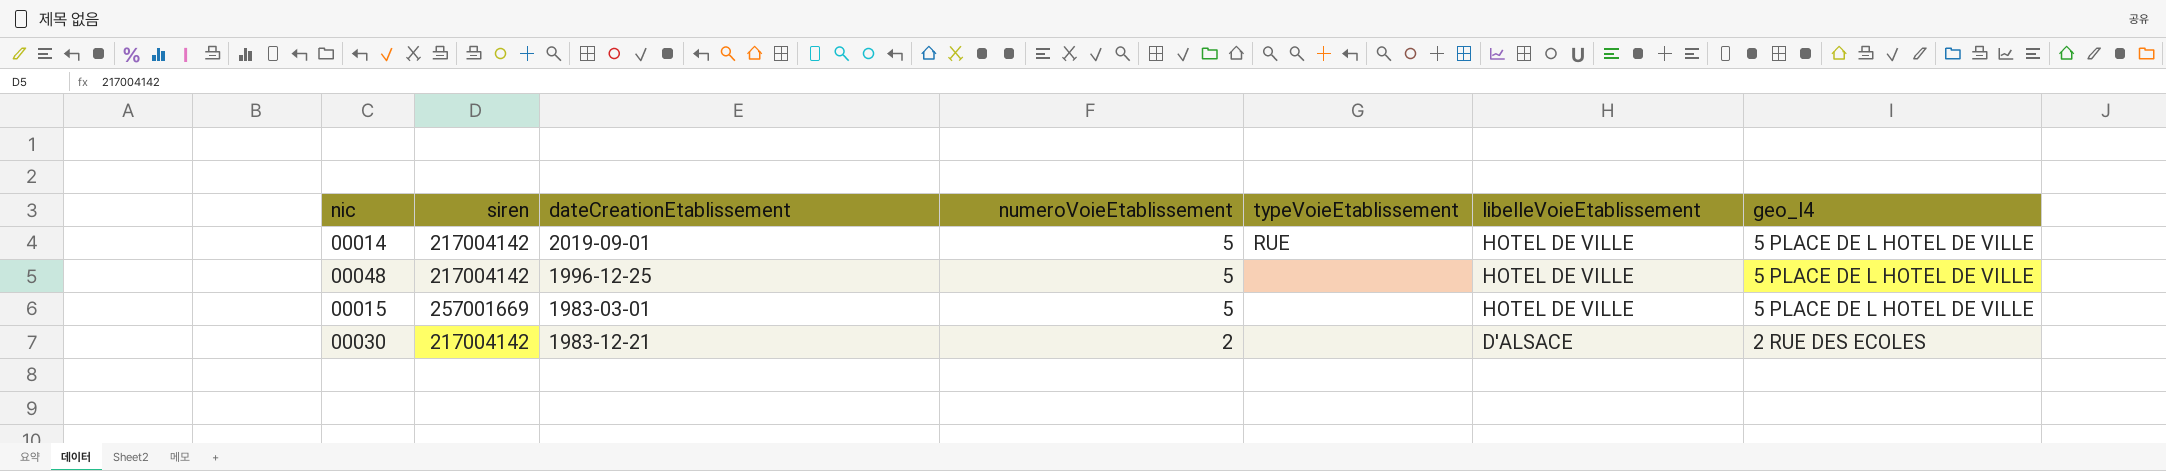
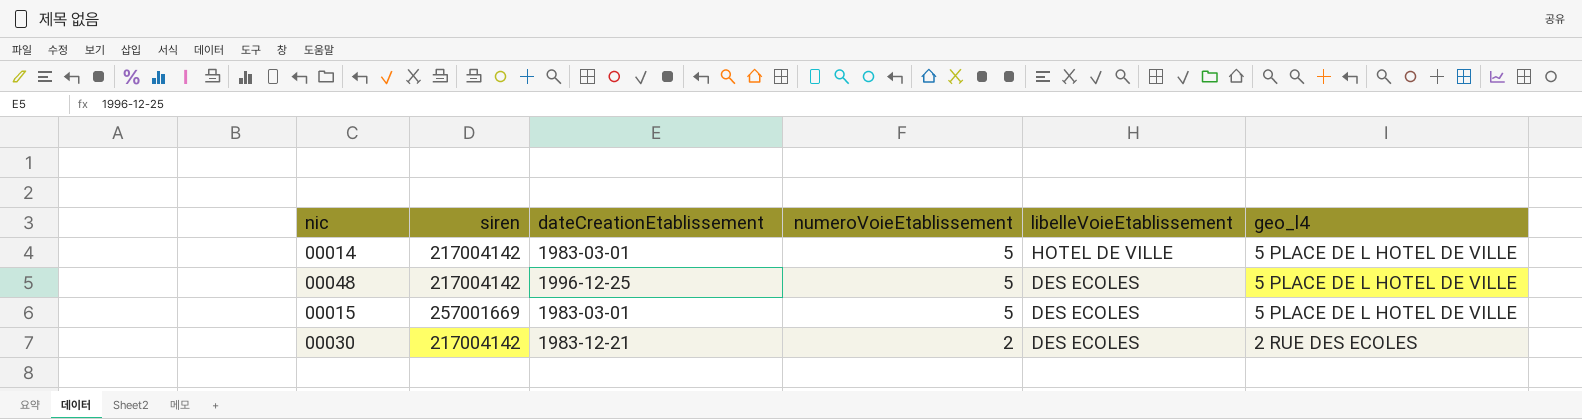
column typeVoieEtablissement | position: 5 -> none
00014 | dateCreationEtablissement: 2019-09-01 -> 1983-03-01
00048 | libelleVoieEtablissement: HOTEL DE VILLE -> DES ECOLES
00015 | libelleVoieEtablissement: HOTEL DE VILLE -> DES ECOLES
00030 | libelleVoieEtablissement: D'ALSACE -> DES ECOLES

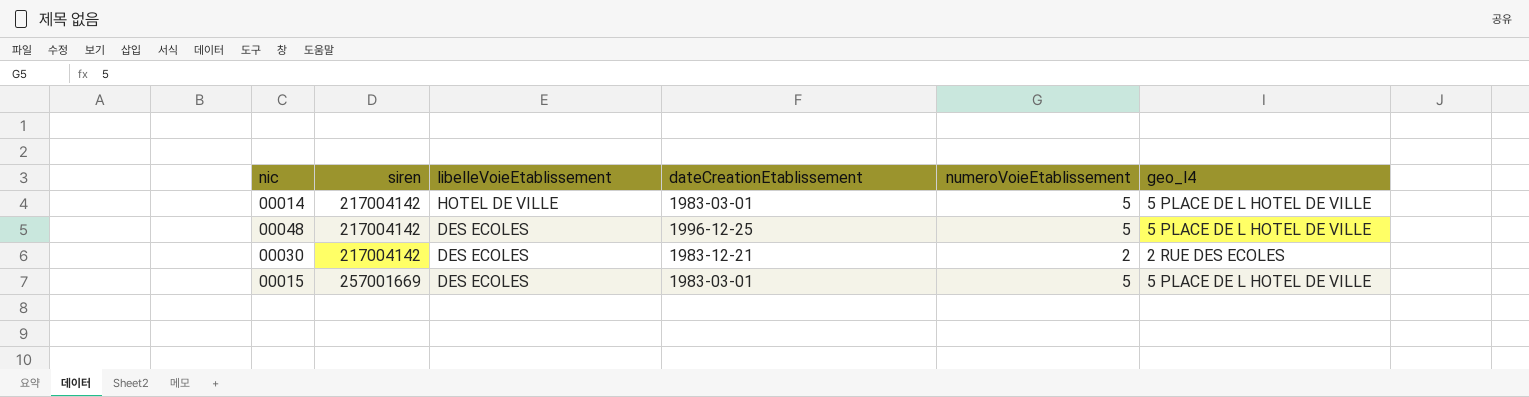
row order: numeroVoieEtablissement descending -> siren ascending
column libelleVoieEtablissement | position: 5 -> 3

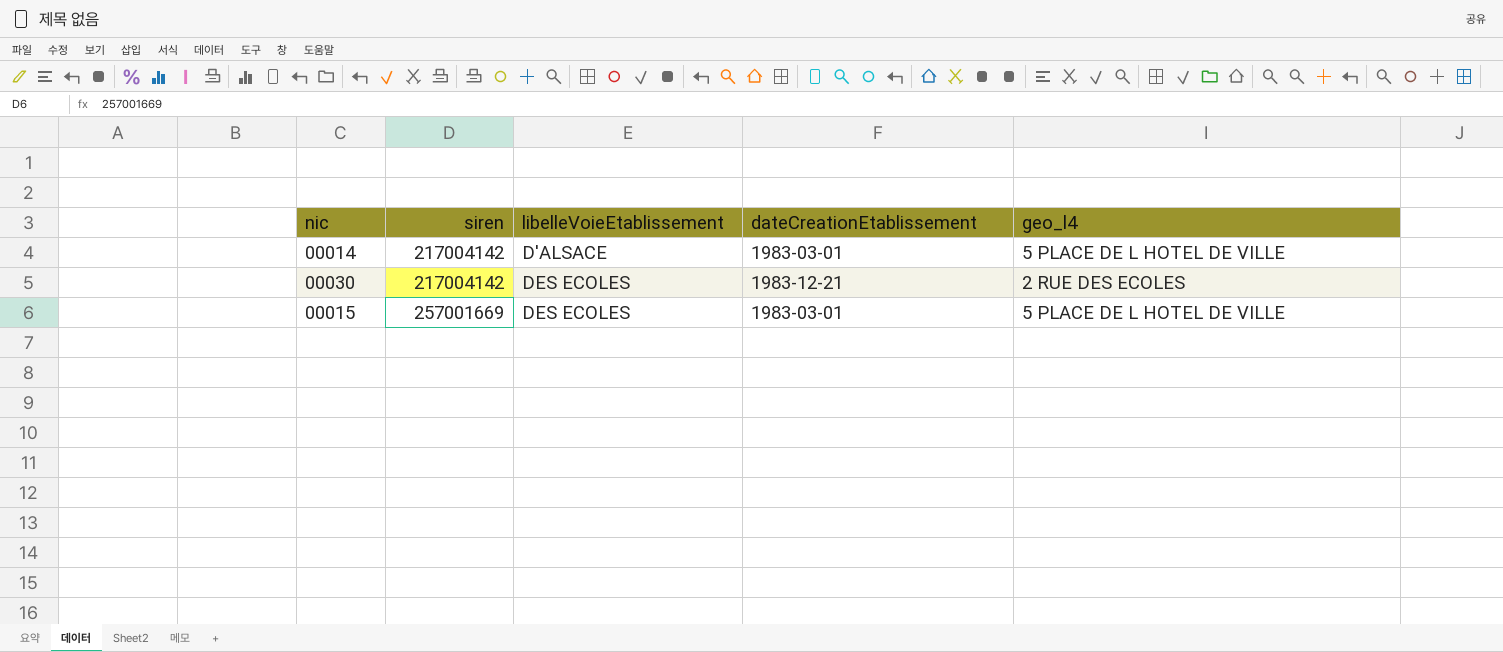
column numeroVoieEtablissement | position: 5 -> none
row 00048: 217004142 | DES ECOLES | 1996-12-25 | 5 | 5 PLACE DE L HOTEL DE VILLE -> none
00014 | libelleVoieEtablissement: HOTEL DE VILLE -> D'ALSACE

